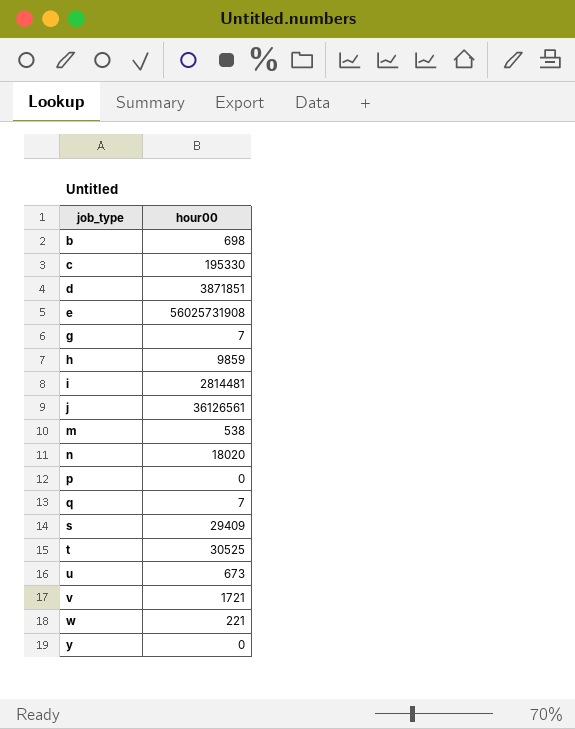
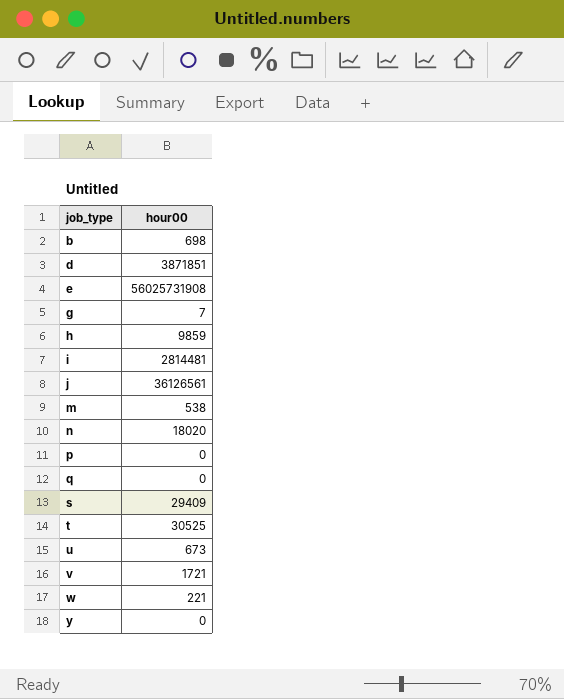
row c: 195330 -> none
q | hour00: 7 -> 0

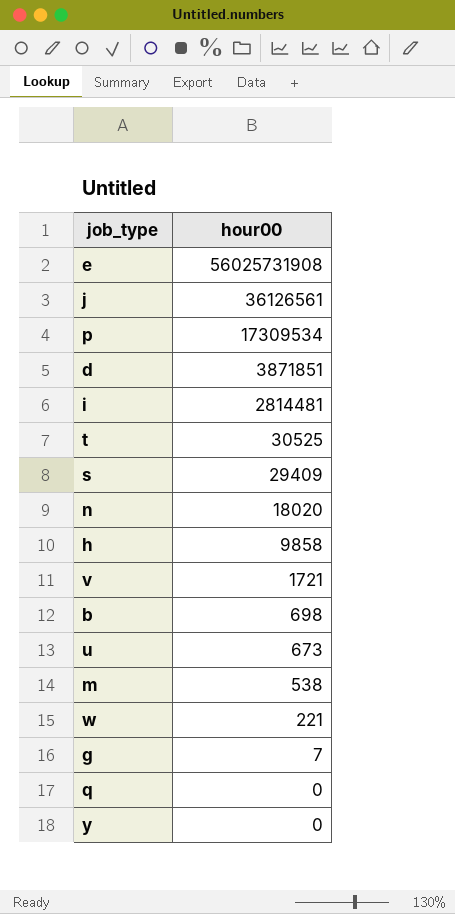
row order: job_type ascending -> hour00 descending
p | hour00: 0 -> 17309534
h | hour00: 9859 -> 9858

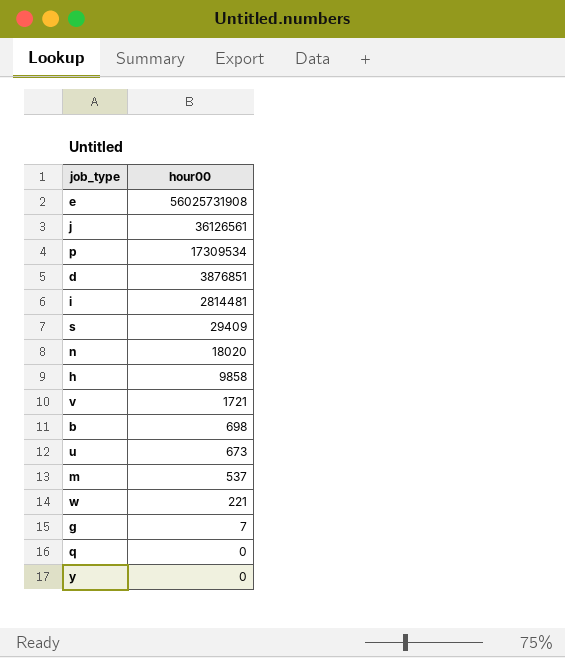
row t: 30525 -> none
d | hour00: 3871851 -> 3876851
m | hour00: 538 -> 537

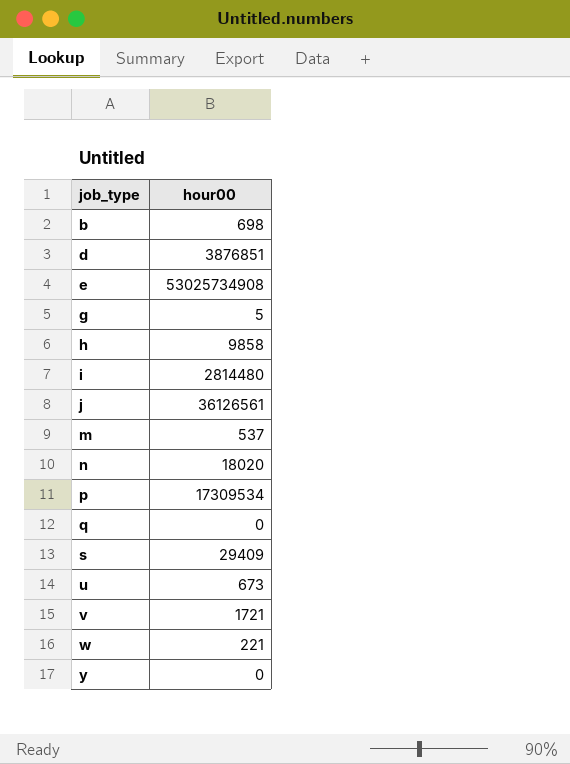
row order: hour00 descending -> job_type ascending
e | hour00: 56025731908 -> 53025734908
g | hour00: 7 -> 5
i | hour00: 2814481 -> 2814480

